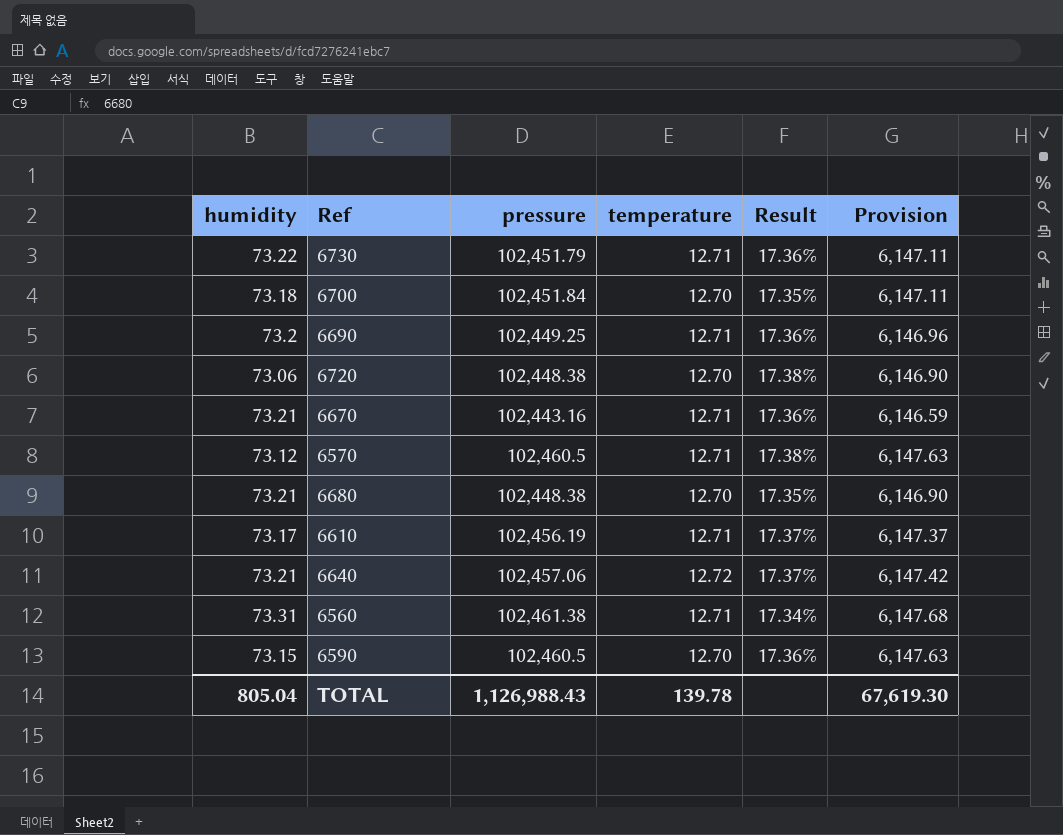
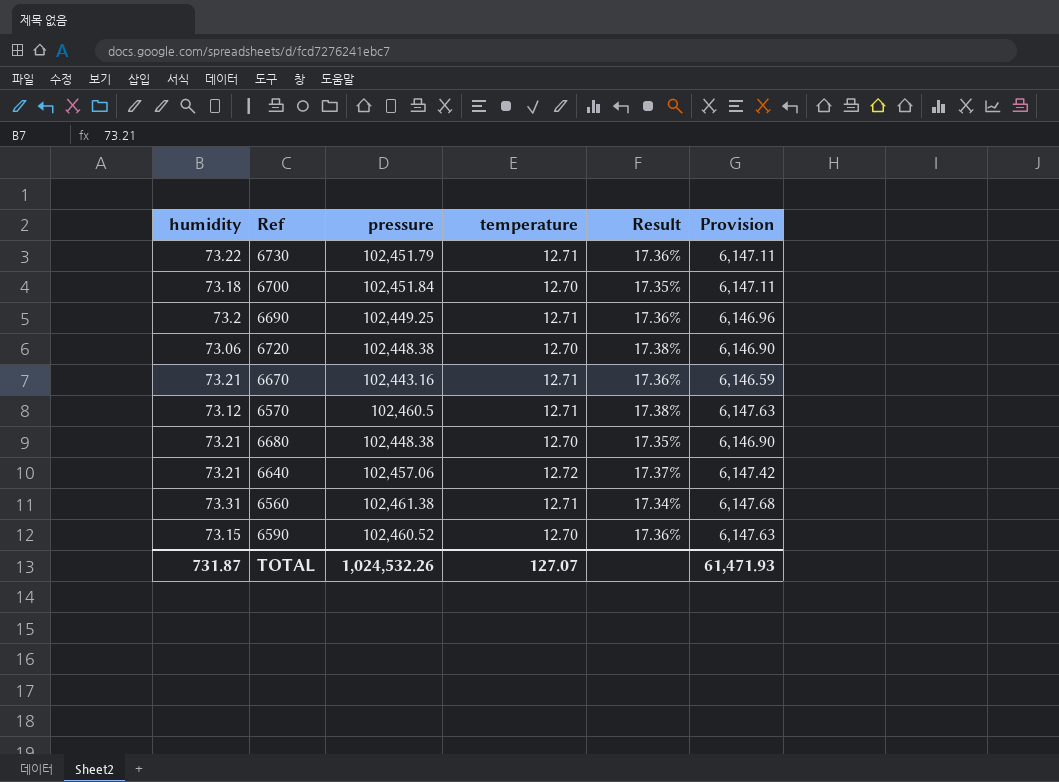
row 6610: 73.17 | 102,456.19 | 12.71 | 17.37% | 6,147.37 -> none
6590 | pressure: 102,460.5 -> 102,460.52
TOTAL | humidity: 805.04 -> 731.87
TOTAL | pressure: 1,126,988.43 -> 1,024,532.26
TOTAL | temperature: 139.78 -> 127.07
TOTAL | Provision: 67,619.30 -> 61,471.93

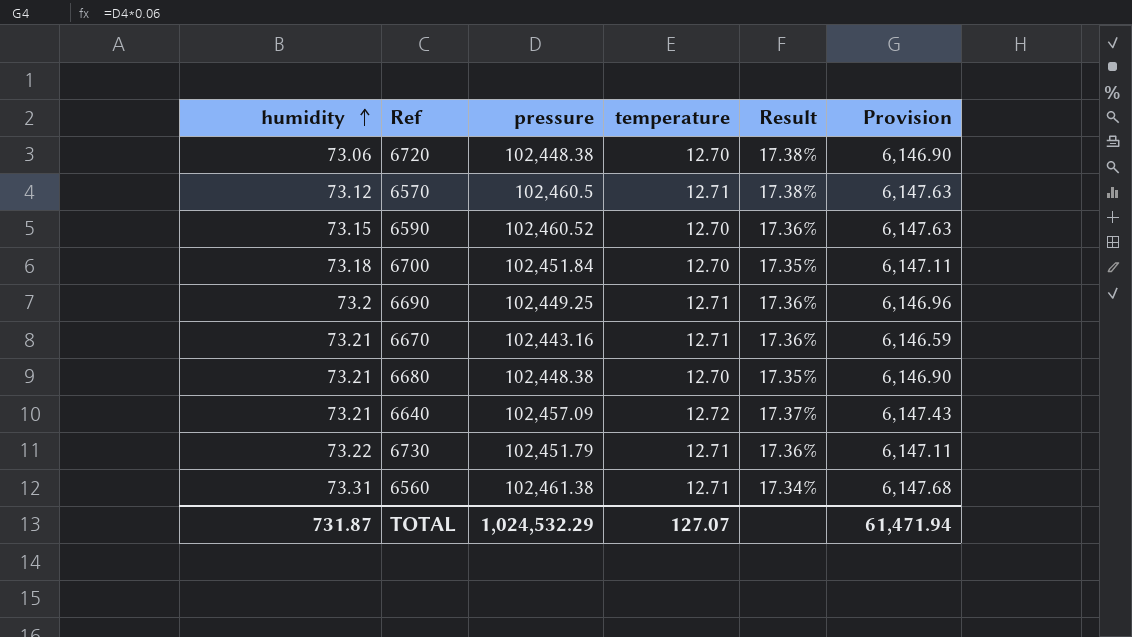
row order: none -> humidity ascending
6640 | pressure: 102,457.06 -> 102,457.09
6640 | Provision: 6,147.42 -> 6,147.43
TOTAL | pressure: 1,024,532.26 -> 1,024,532.29
TOTAL | Provision: 61,471.93 -> 61,471.94

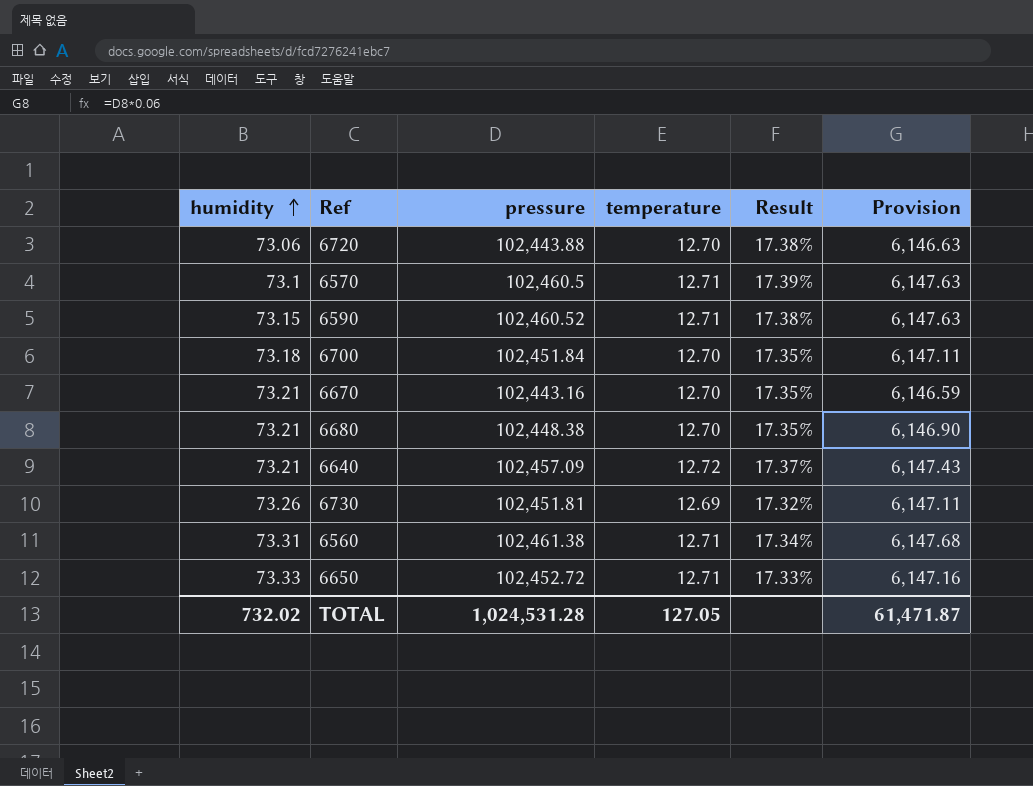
row 6690: 73.2 | 102,449.25 | 12.71 | 17.36% | 6,146.96 -> none
6720 | pressure: 102,448.38 -> 102,443.88
6720 | Provision: 6,146.90 -> 6,146.63
6570 | humidity: 73.12 -> 73.1
6570 | Result: 17.38% -> 17.39%
6590 | temperature: 12.70 -> 12.71
6590 | Result: 17.36% -> 17.38%
6670 | temperature: 12.71 -> 12.70
6670 | Result: 17.36% -> 17.35%
6730 | humidity: 73.22 -> 73.26
6730 | pressure: 102,451.79 -> 102,451.81
6730 | temperature: 12.71 -> 12.69
6730 | Result: 17.36% -> 17.32%
row 6650: none -> 73.33 | 102,452.72 | 12.71 | 17.33% | 6,147.16
TOTAL | humidity: 731.87 -> 732.02
TOTAL | pressure: 1,024,532.29 -> 1,024,531.28
TOTAL | temperature: 127.07 -> 127.05
TOTAL | Provision: 61,471.94 -> 61,471.87

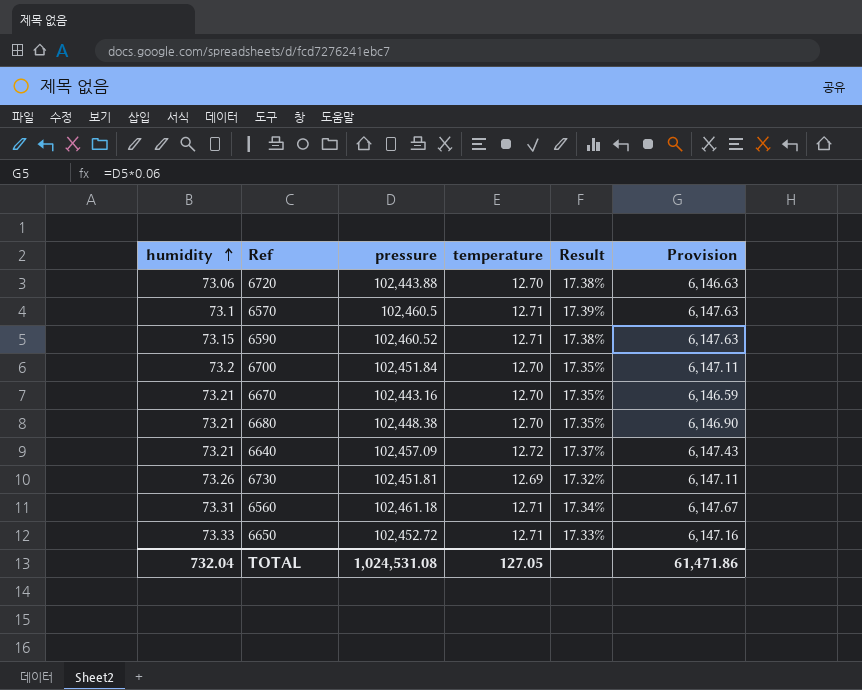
6700 | humidity: 73.18 -> 73.2
6560 | pressure: 102,461.38 -> 102,461.18
6560 | Provision: 6,147.68 -> 6,147.67
TOTAL | humidity: 732.02 -> 732.04
TOTAL | pressure: 1,024,531.28 -> 1,024,531.08
TOTAL | Provision: 61,471.87 -> 61,471.86

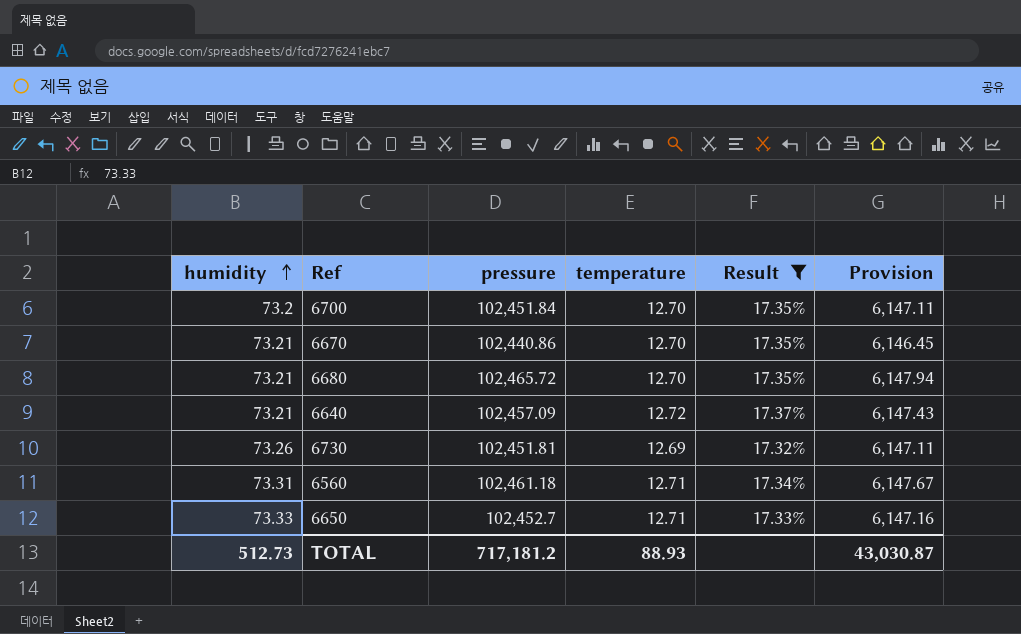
filter: none -> Result <= 17.37%
6670 | pressure: 102,443.16 -> 102,440.86
6670 | Provision: 6,146.59 -> 6,146.45
6680 | pressure: 102,448.38 -> 102,465.72
6680 | Provision: 6,146.90 -> 6,147.94
6650 | pressure: 102,452.72 -> 102,452.7
TOTAL | humidity: 732.04 -> 512.73
TOTAL | pressure: 1,024,531.08 -> 717,181.2
TOTAL | temperature: 127.05 -> 88.93
TOTAL | Provision: 61,471.86 -> 43,030.87

